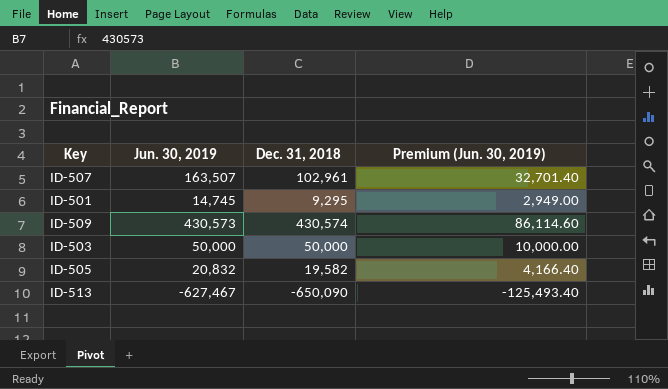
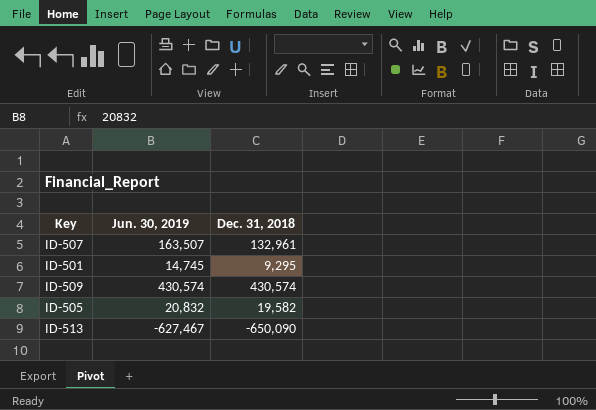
column Premium (Jun. 30, 2019) | formula: [Jun. 30, 2019] * 0.2 -> none
row ID-503: 50,000 | 50,000 | 10,000.00 -> none
ID-507 | Dec. 31, 2018: 102,961 -> 132,961
ID-509 | Jun. 30, 2019: 430,573 -> 430,574

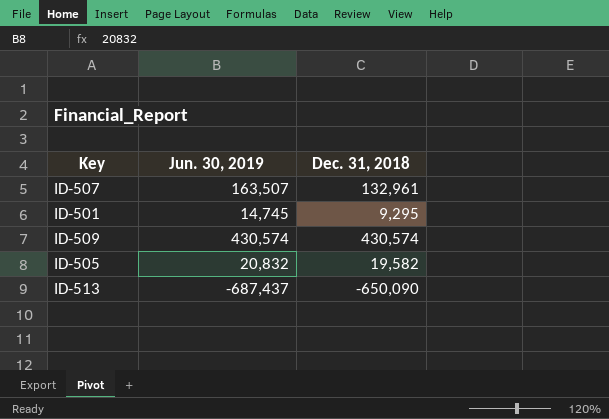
ID-513 | Jun. 30, 2019: -627,467 -> -687,437

